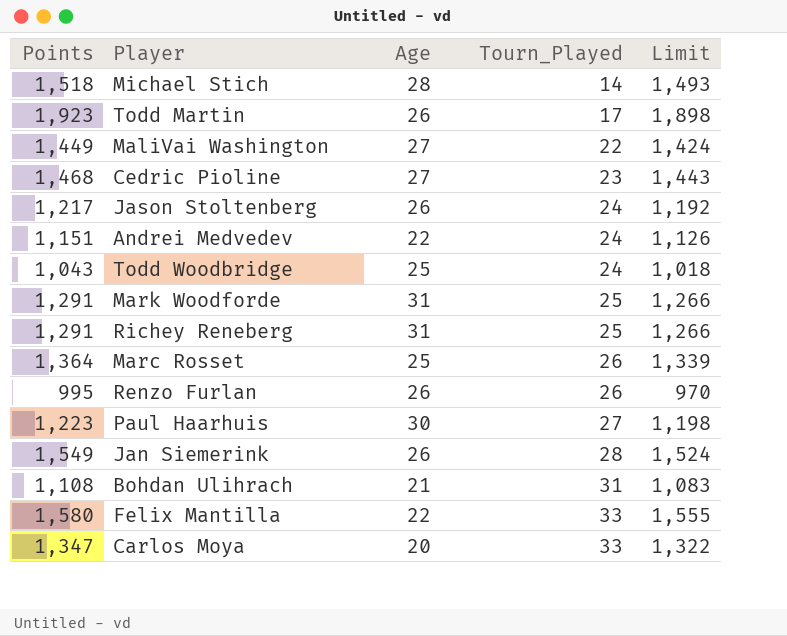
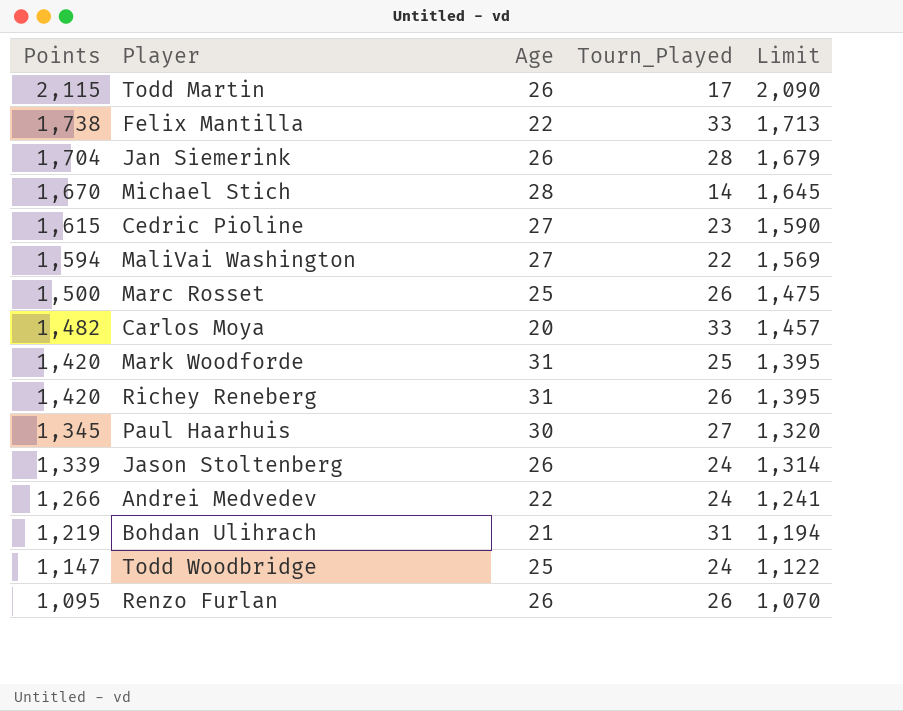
row order: Tourn_Played ascending -> Points descending
Todd Martin | Points: 1,923 -> 2,115
Todd Martin | Limit: 1,898 -> 2,090
Felix Mantilla | Points: 1,580 -> 1,738
Felix Mantilla | Limit: 1,555 -> 1,713
Jan Siemerink | Points: 1,549 -> 1,704
Jan Siemerink | Limit: 1,524 -> 1,679
Michael Stich | Points: 1,518 -> 1,670
Michael Stich | Limit: 1,493 -> 1,645
Cedric Pioline | Points: 1,468 -> 1,615
Cedric Pioline | Limit: 1,443 -> 1,590
MaliVai Washington | Points: 1,449 -> 1,594
MaliVai Washington | Limit: 1,424 -> 1,569
Marc Rosset | Points: 1,364 -> 1,500
Marc Rosset | Limit: 1,339 -> 1,475
Carlos Moya | Points: 1,347 -> 1,482
Carlos Moya | Limit: 1,322 -> 1,457
Mark Woodforde | Points: 1,291 -> 1,420
Mark Woodforde | Limit: 1,266 -> 1,395
Richey Reneberg | Points: 1,291 -> 1,420
Richey Reneberg | Tourn_Played: 25 -> 26
Richey Reneberg | Limit: 1,266 -> 1,395
Paul Haarhuis | Points: 1,223 -> 1,345
Paul Haarhuis | Limit: 1,198 -> 1,320
Jason Stoltenberg | Points: 1,217 -> 1,339
Jason Stoltenberg | Limit: 1,192 -> 1,314
Andrei Medvedev | Points: 1,151 -> 1,266
Andrei Medvedev | Limit: 1,126 -> 1,241
Bohdan Ulihrach | Points: 1,108 -> 1,219
Bohdan Ulihrach | Limit: 1,083 -> 1,194
Todd Woodbridge | Points: 1,043 -> 1,147
Todd Woodbridge | Limit: 1,018 -> 1,122
Renzo Furlan | Points: 995 -> 1,095
Renzo Furlan | Limit: 970 -> 1,070

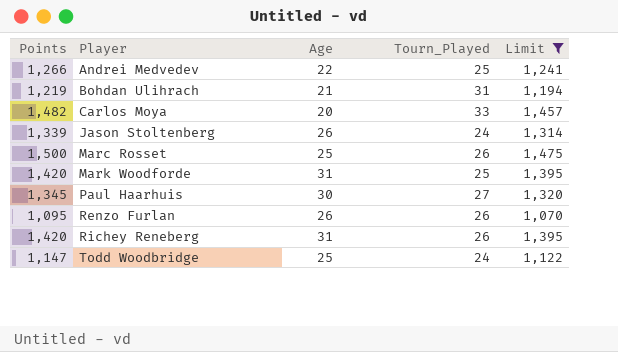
filter: none -> Limit <= 1,475
row order: Points descending -> Player ascending
Andrei Medvedev | Tourn_Played: 24 -> 25

